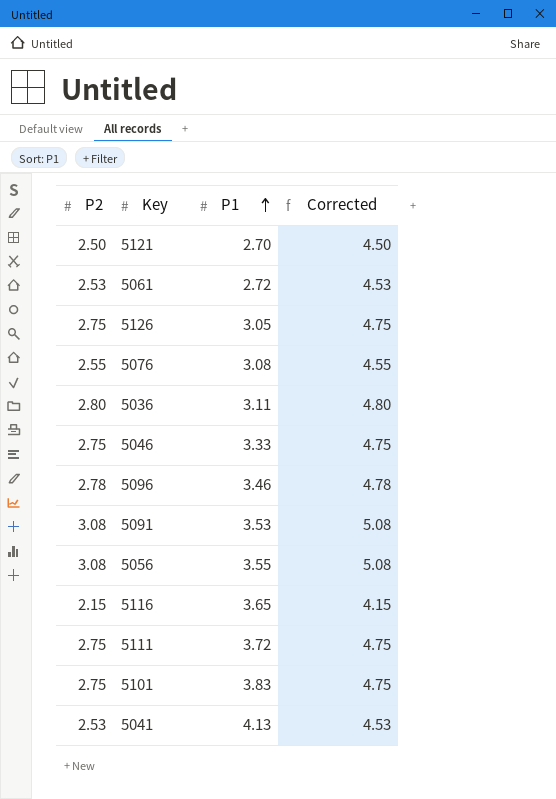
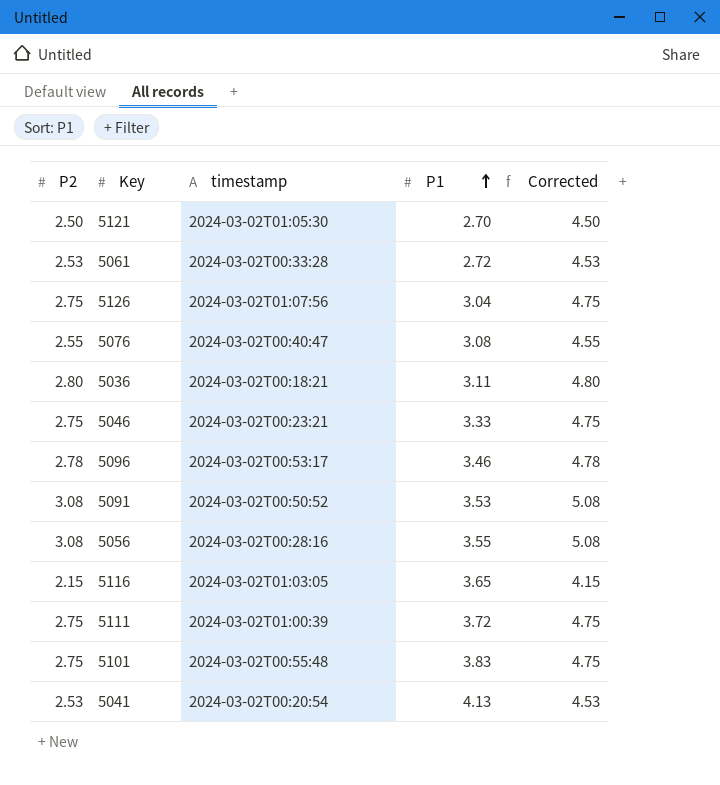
column timestamp | position: none -> 3
5126 | P1: 3.05 -> 3.04

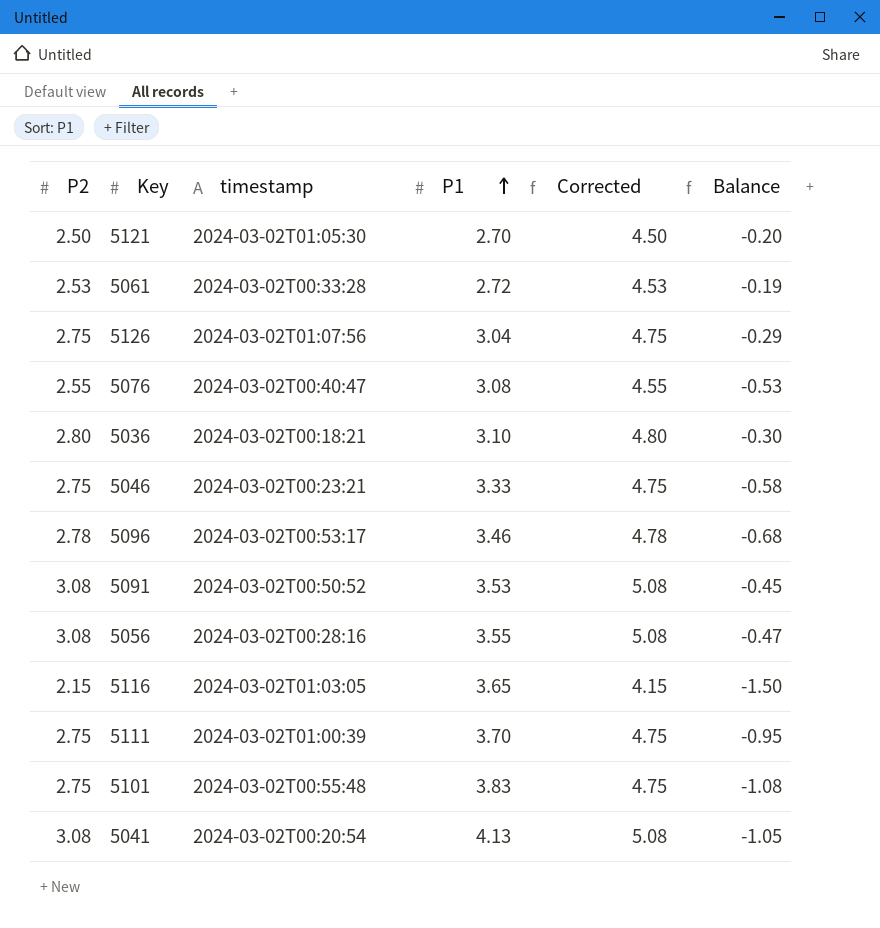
column Balance | formula: none -> [P2] - [P1]
5036 | P1: 3.11 -> 3.10
5111 | P1: 3.72 -> 3.70
5041 | P2: 2.53 -> 3.08
5041 | Corrected: 4.53 -> 5.08

